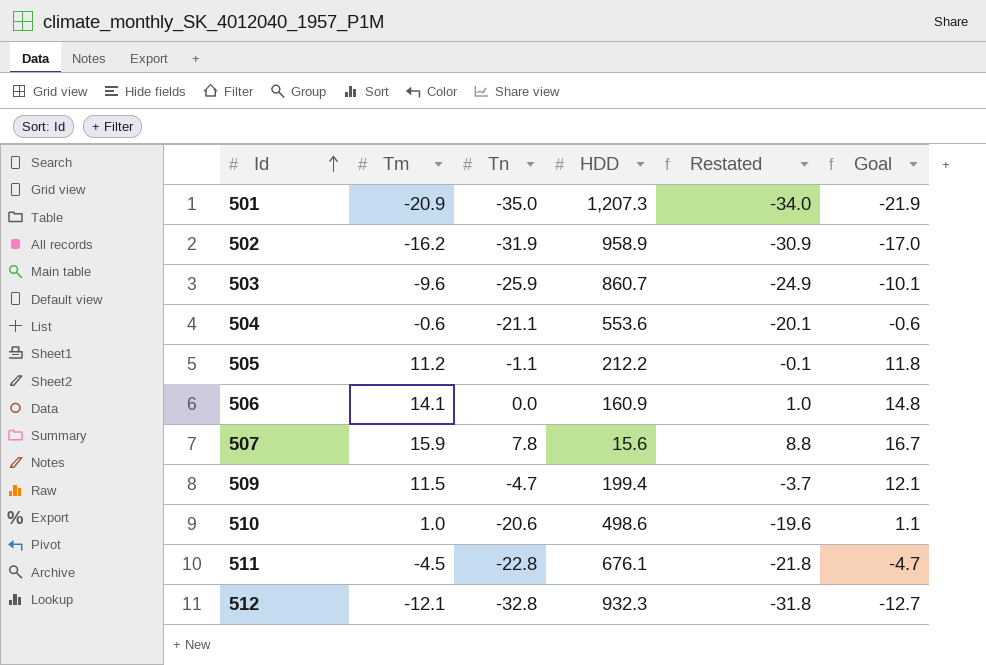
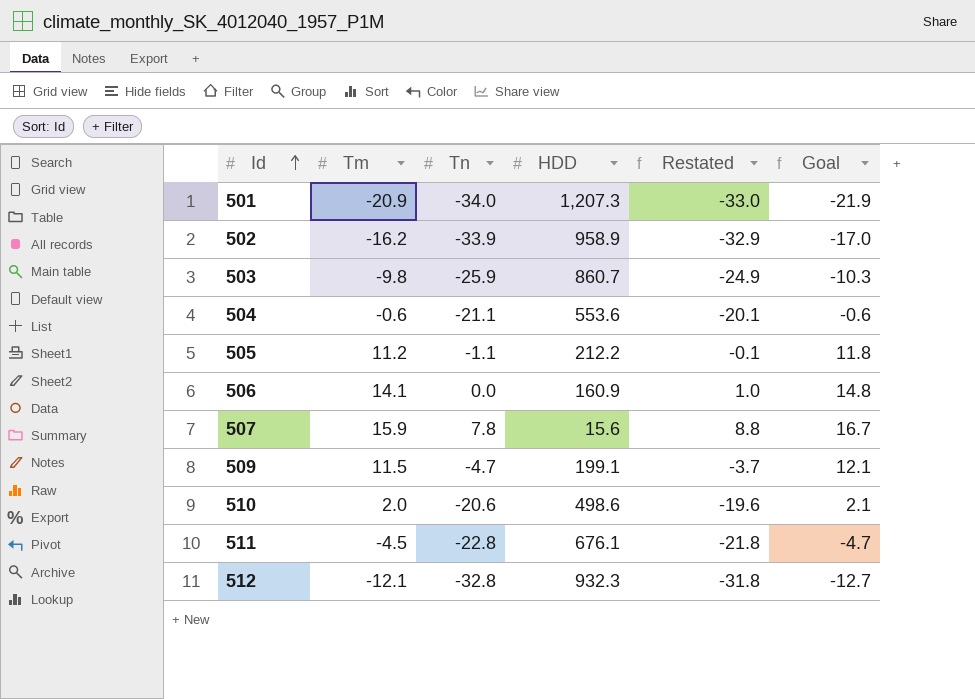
501 | Tn: -35.0 -> -34.0
501 | Restated: -34.0 -> -33.0
502 | Tn: -31.9 -> -33.9
502 | Restated: -30.9 -> -32.9
503 | Tm: -9.6 -> -9.8
503 | Goal: -10.1 -> -10.3
509 | HDD: 199.4 -> 199.1
510 | Tm: 1.0 -> 2.0
510 | Goal: 1.1 -> 2.1

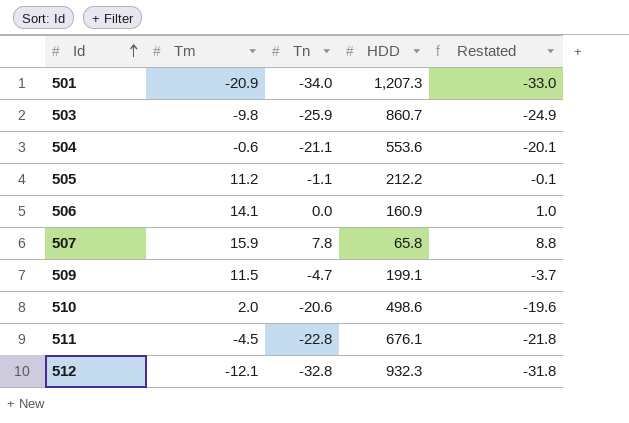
column Goal | formula: [Tm] * 1.05 -> none
row 502: -16.2 | -33.9 | 958.9 | -32.9 | -17.0 -> none
507 | HDD: 15.6 -> 65.8

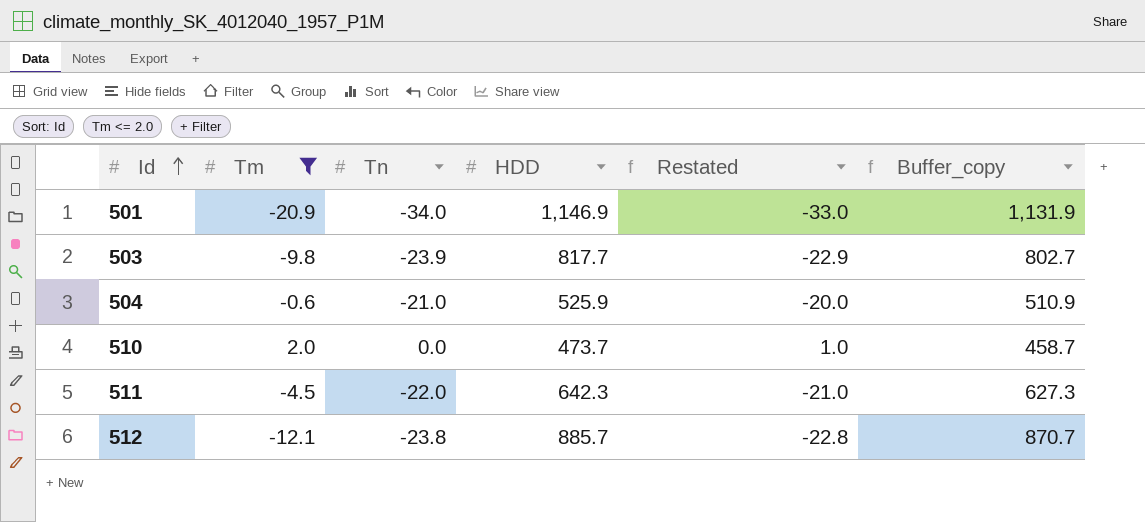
filter: none -> Tm <= 2.0
column Buffer_copy | formula: none -> [HDD] - 15
501 | HDD: 1,207.3 -> 1,146.9
503 | Tn: -25.9 -> -23.9
503 | HDD: 860.7 -> 817.7
503 | Restated: -24.9 -> -22.9
504 | Tn: -21.1 -> -21.0
504 | HDD: 553.6 -> 525.9
504 | Restated: -20.1 -> -20.0
510 | Tn: -20.6 -> 0.0
510 | HDD: 498.6 -> 473.7
510 | Restated: -19.6 -> 1.0
511 | Tn: -22.8 -> -22.0
511 | HDD: 676.1 -> 642.3
511 | Restated: -21.8 -> -21.0
512 | Tn: -32.8 -> -23.8
512 | HDD: 932.3 -> 885.7
512 | Restated: -31.8 -> -22.8

